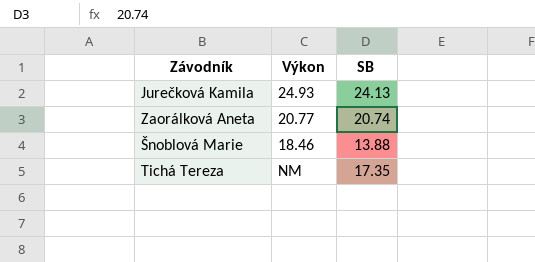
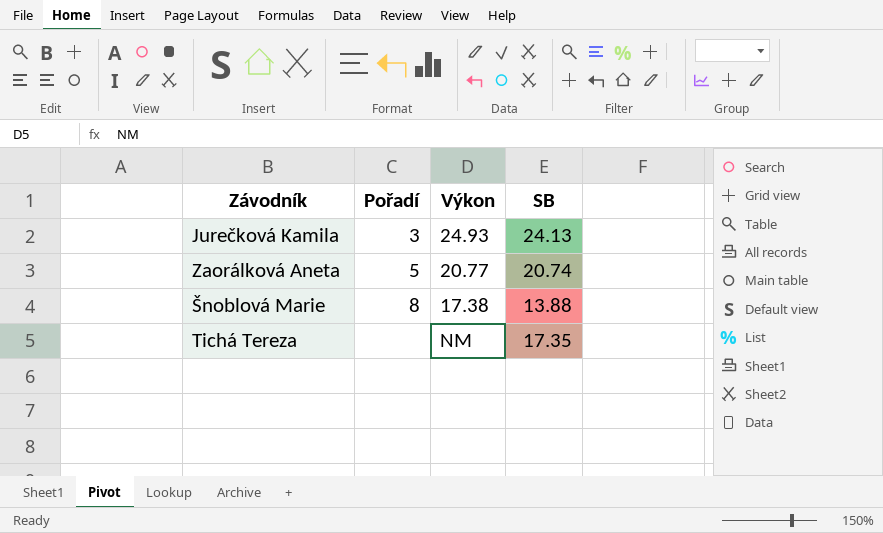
column Pořadí | position: none -> 2
Šnoblová Marie | Výkon: 18.46 -> 17.38

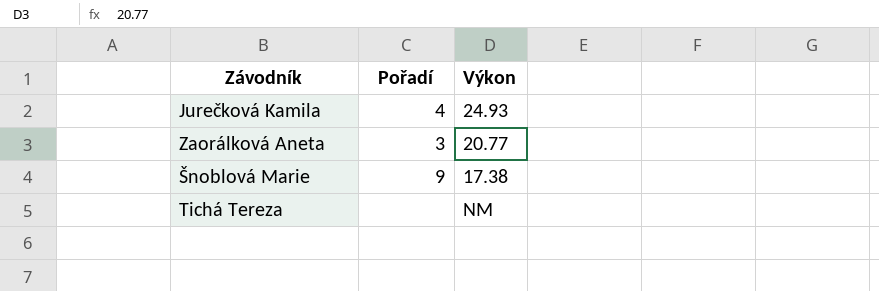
column SB | position: 4 -> none
Jurečková Kamila | Pořadí: 3 -> 4
Zaorálková Aneta | Pořadí: 5 -> 3
Šnoblová Marie | Pořadí: 8 -> 9

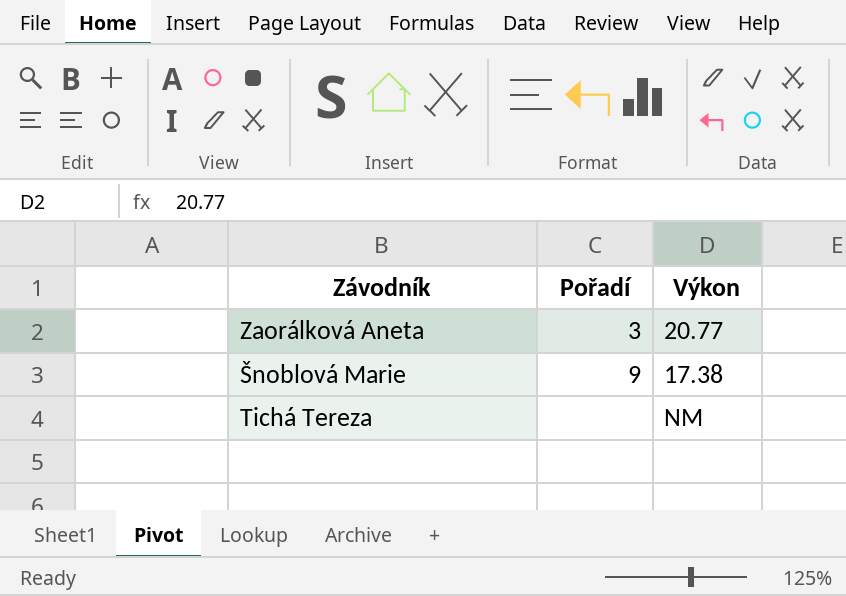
row Jurečková Kamila: 4 | 24.93 -> none

